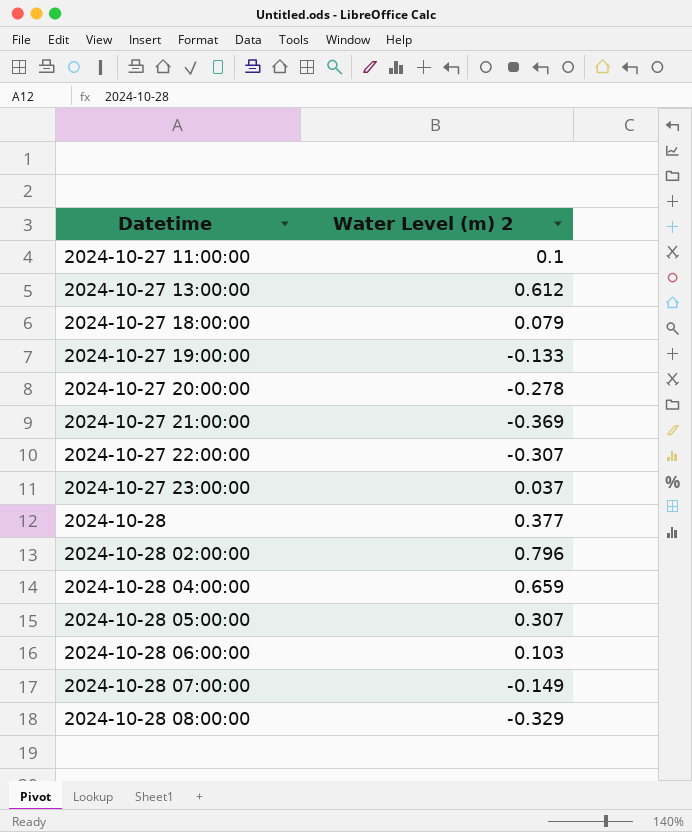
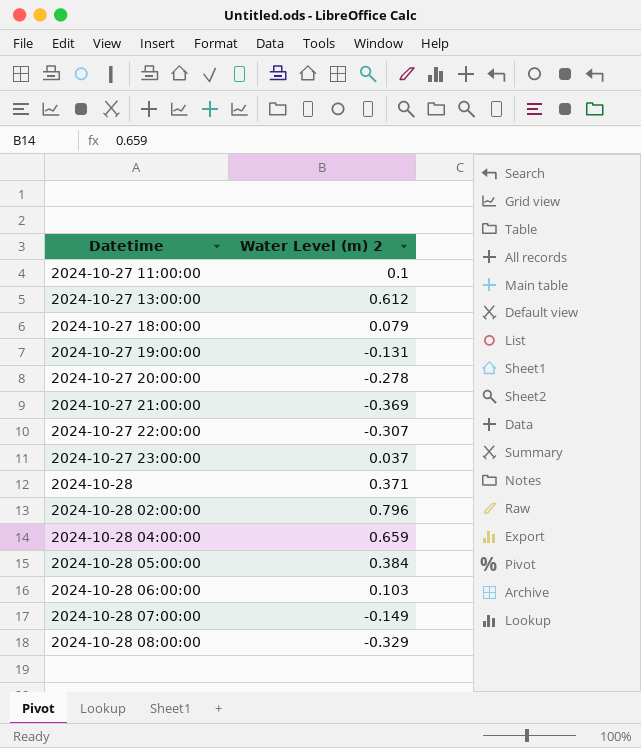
2024-10-27 19:00:00 | Water Level (m) 2: -0.133 -> -0.131
2024-10-28 | Water Level (m) 2: 0.377 -> 0.371
2024-10-28 05:00:00 | Water Level (m) 2: 0.307 -> 0.384

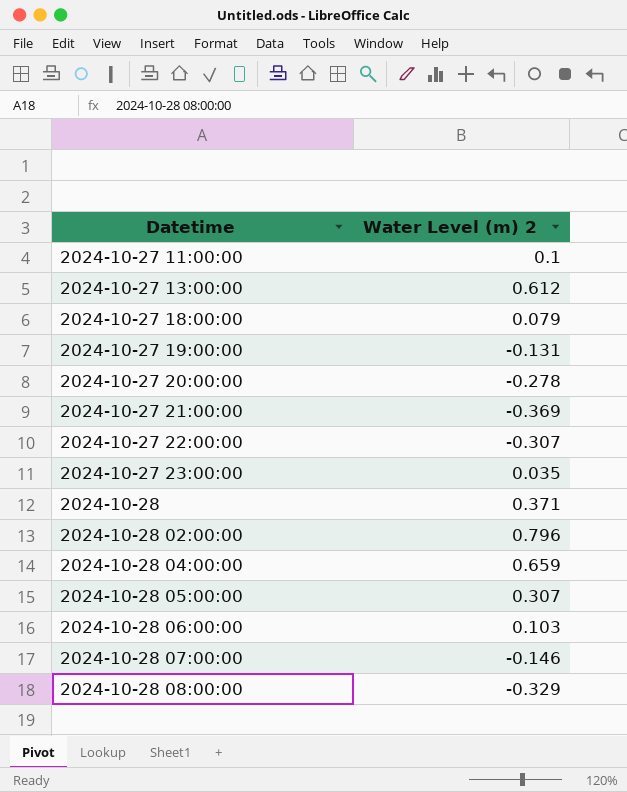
2024-10-27 23:00:00 | Water Level (m) 2: 0.037 -> 0.035
2024-10-28 05:00:00 | Water Level (m) 2: 0.384 -> 0.307
2024-10-28 07:00:00 | Water Level (m) 2: -0.149 -> -0.146

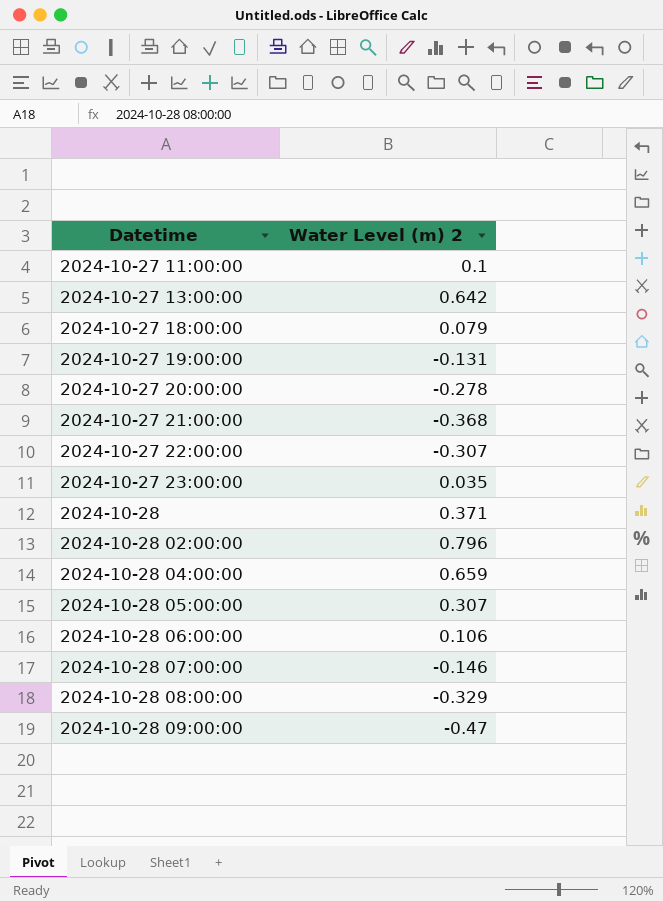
2024-10-27 13:00:00 | Water Level (m) 2: 0.612 -> 0.642
2024-10-27 21:00:00 | Water Level (m) 2: -0.369 -> -0.368
2024-10-28 06:00:00 | Water Level (m) 2: 0.103 -> 0.106
row 2024-10-28 09:00:00: none -> -0.47

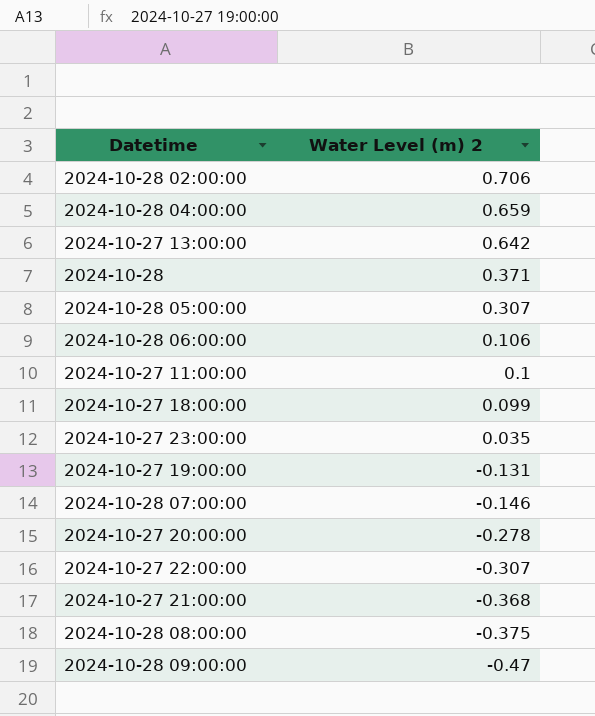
row order: Datetime ascending -> Water Level (m) 2 descending
2024-10-28 02:00:00 | Water Level (m) 2: 0.796 -> 0.706
2024-10-27 18:00:00 | Water Level (m) 2: 0.079 -> 0.099
2024-10-28 08:00:00 | Water Level (m) 2: -0.329 -> -0.375

